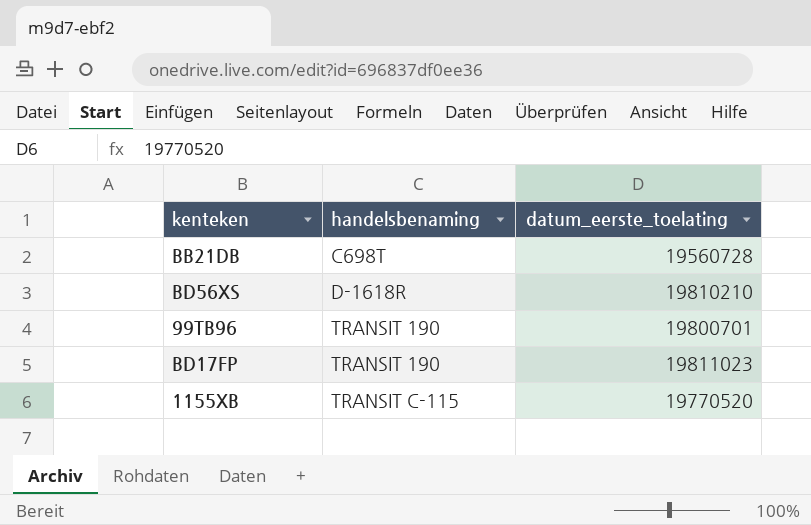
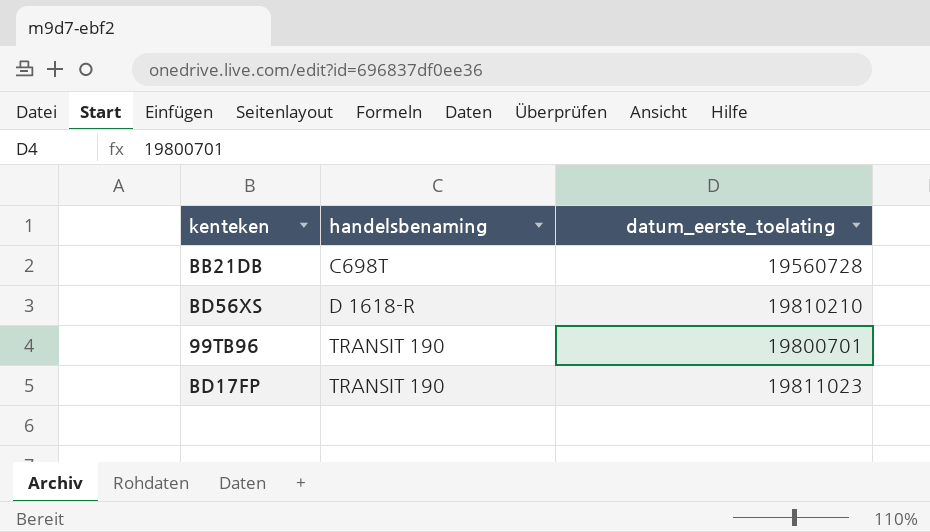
row 1155XB: TRANSIT C-115 | 19770520 -> none
BD56XS | handelsbenaming: D-1618R -> D 1618-R

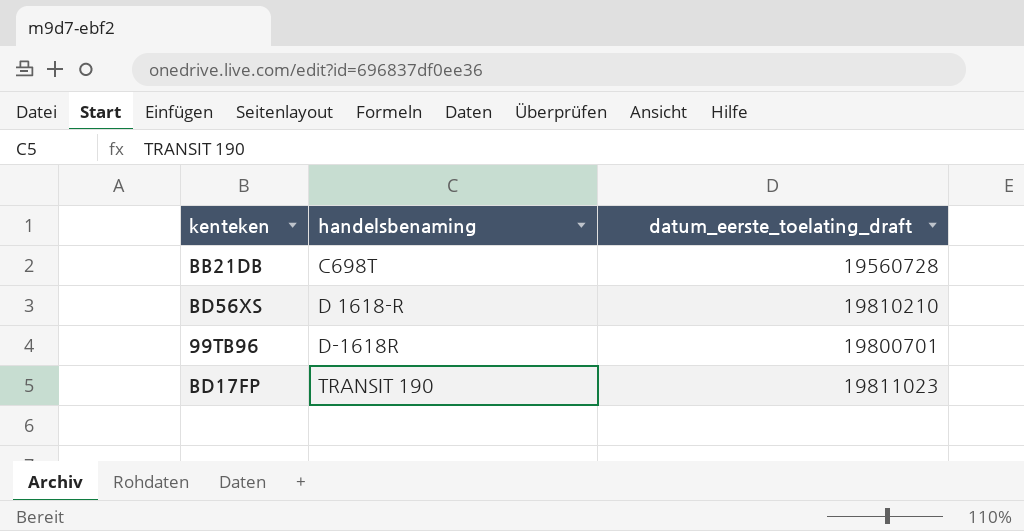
column name: datum_eerste_toelating -> datum_eerste_toelating_draft
99TB96 | handelsbenaming: TRANSIT 190 -> D-1618R

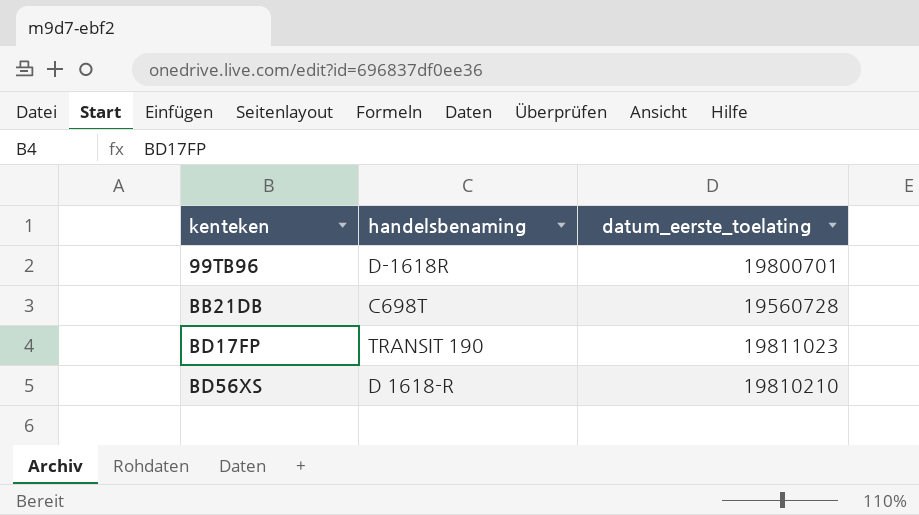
row order: handelsbenaming ascending -> kenteken ascending
column name: datum_eerste_toelating_draft -> datum_eerste_toelating

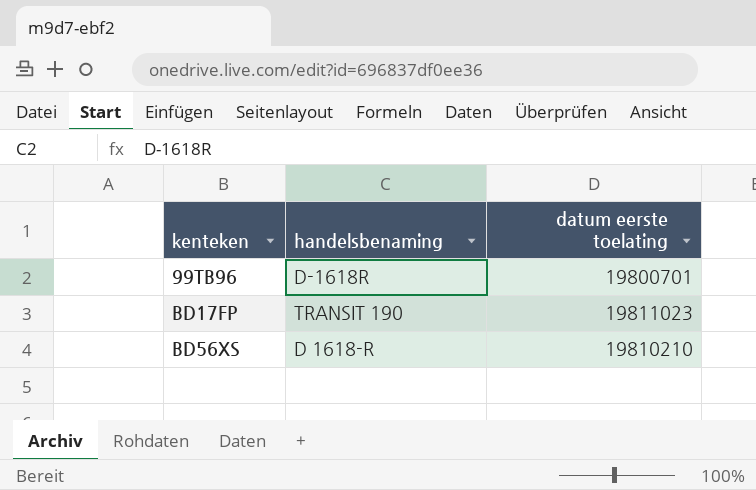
column name: datum_eerste_toelating -> datum eerste toelating
row BB21DB: C698T | 19560728 -> none

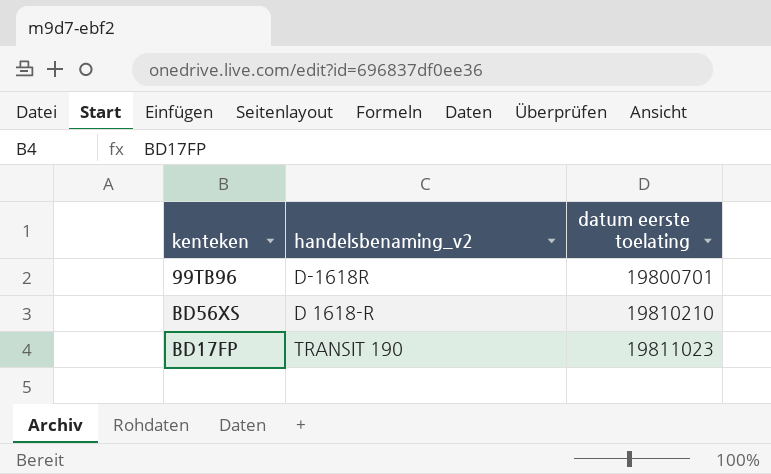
row order: kenteken ascending -> datum eerste toelating ascending
column name: handelsbenaming -> handelsbenaming_v2

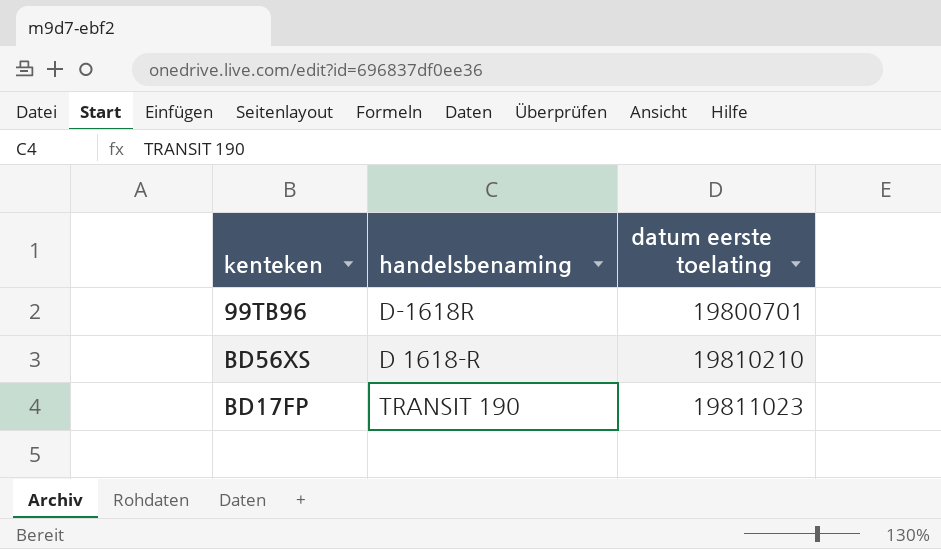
column name: handelsbenaming_v2 -> handelsbenaming

